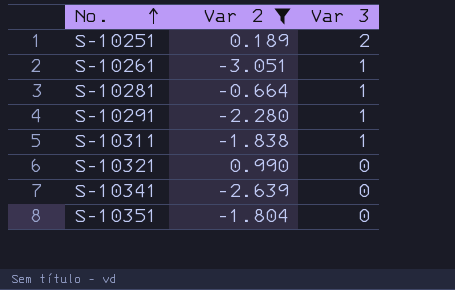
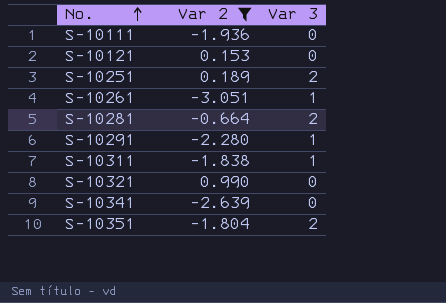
row S-10111: none -> -1.936 | 0
row S-10121: none -> 0.153 | 0
S-10281 | Var 3: 1 -> 2
S-10351 | Var 3: 0 -> 2

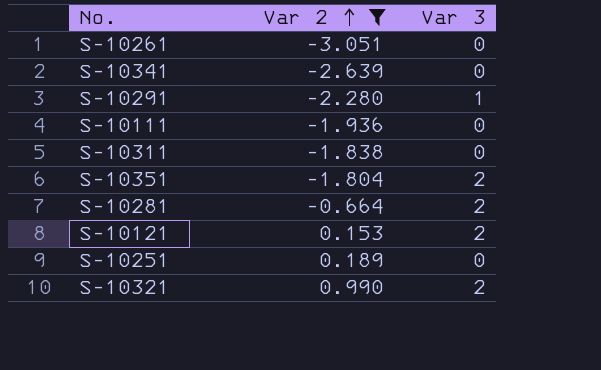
row order: No. ascending -> Var 2 ascending
S-10261 | Var 3: 1 -> 0
S-10311 | Var 3: 1 -> 0
S-10121 | Var 3: 0 -> 2
S-10251 | Var 3: 2 -> 0
S-10321 | Var 3: 0 -> 2

